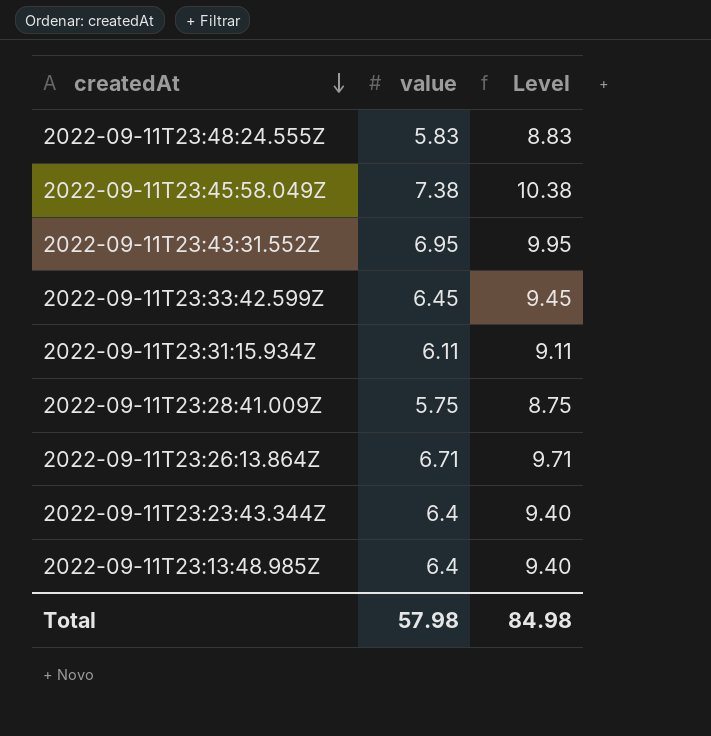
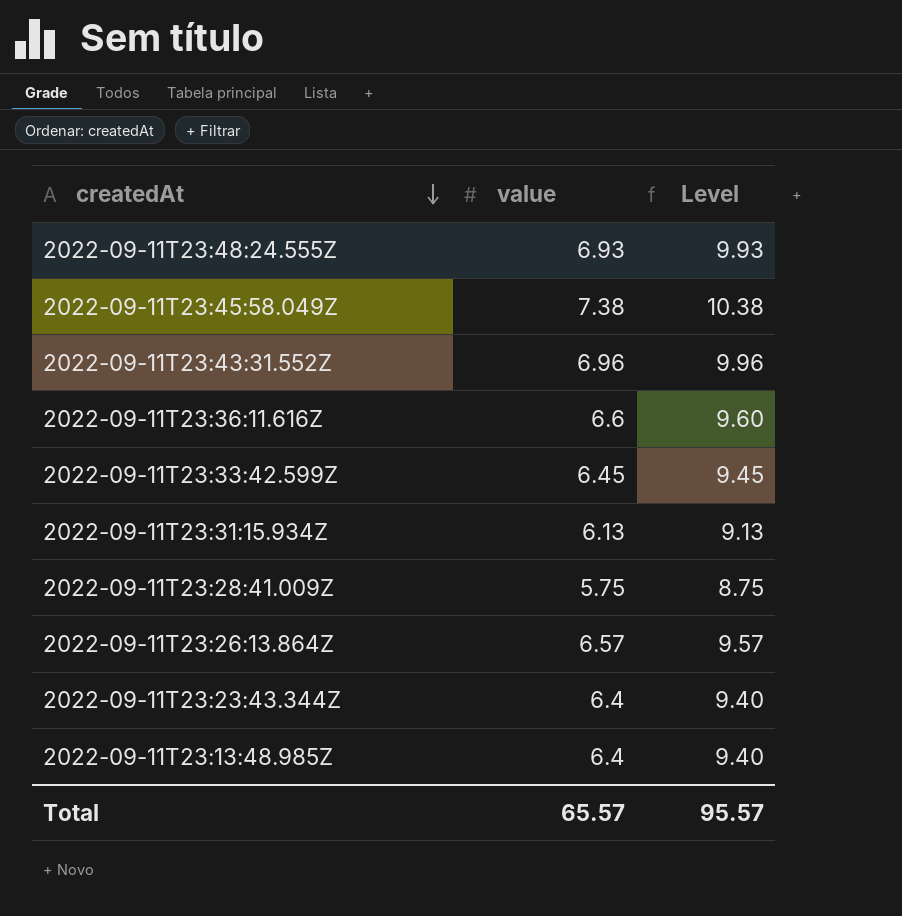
2022-09-11T23:48:24.555Z | value: 5.83 -> 6.93
2022-09-11T23:48:24.555Z | Level: 8.83 -> 9.93
2022-09-11T23:43:31.552Z | value: 6.95 -> 6.96
2022-09-11T23:43:31.552Z | Level: 9.95 -> 9.96
row 2022-09-11T23:36:11.616Z: none -> 6.6 | 9.60
2022-09-11T23:31:15.934Z | value: 6.11 -> 6.13
2022-09-11T23:31:15.934Z | Level: 9.11 -> 9.13
2022-09-11T23:26:13.864Z | value: 6.71 -> 6.57
2022-09-11T23:26:13.864Z | Level: 9.71 -> 9.57
Total | value: 57.98 -> 65.57
Total | Level: 84.98 -> 95.57

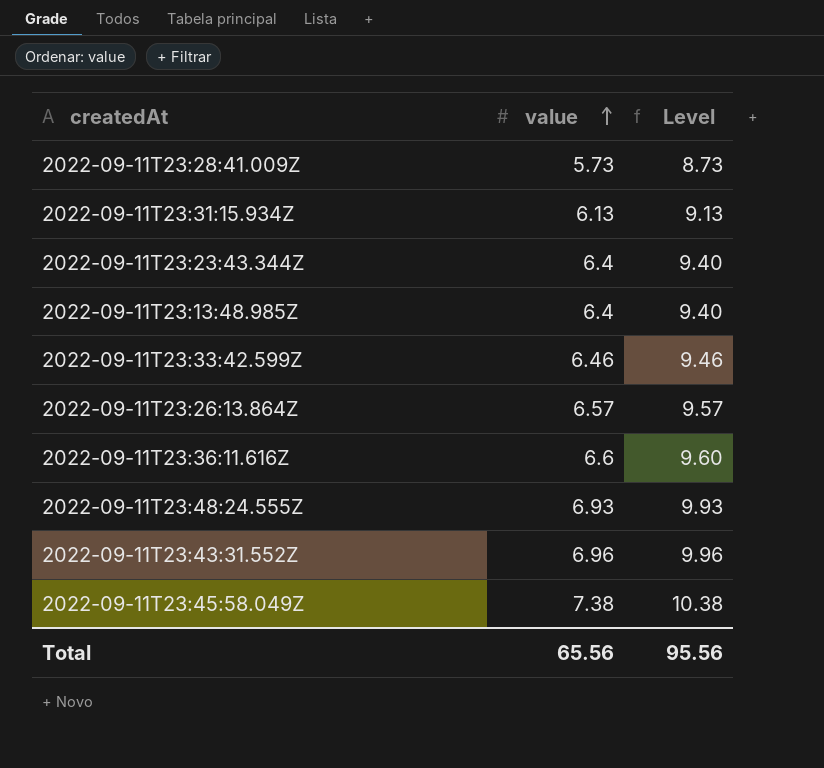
row order: createdAt descending -> value ascending
2022-09-11T23:28:41.009Z | value: 5.75 -> 5.73
2022-09-11T23:28:41.009Z | Level: 8.75 -> 8.73
2022-09-11T23:33:42.599Z | value: 6.45 -> 6.46
2022-09-11T23:33:42.599Z | Level: 9.45 -> 9.46
Total | value: 65.57 -> 65.56
Total | Level: 95.57 -> 95.56

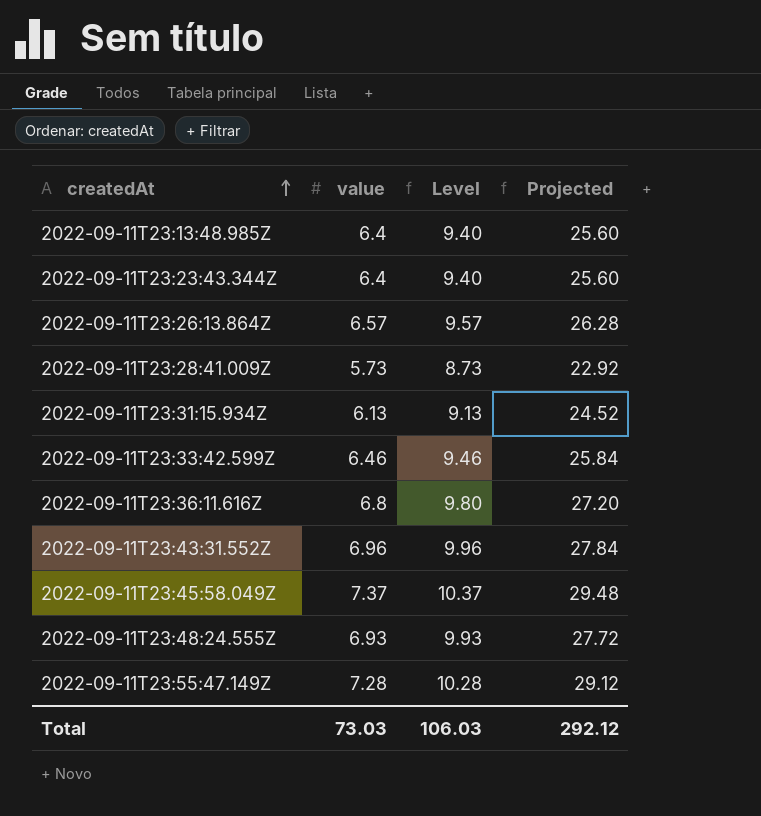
row order: value ascending -> createdAt ascending
column Projected | formula: none -> [value] * 4
2022-09-11T23:36:11.616Z | value: 6.6 -> 6.8
2022-09-11T23:36:11.616Z | Level: 9.60 -> 9.80
2022-09-11T23:45:58.049Z | value: 7.38 -> 7.37
2022-09-11T23:45:58.049Z | Level: 10.38 -> 10.37
row 2022-09-11T23:55:47.149Z: none -> 7.28 | 10.28 | 29.12
Total | value: 65.56 -> 73.03
Total | Level: 95.56 -> 106.03

